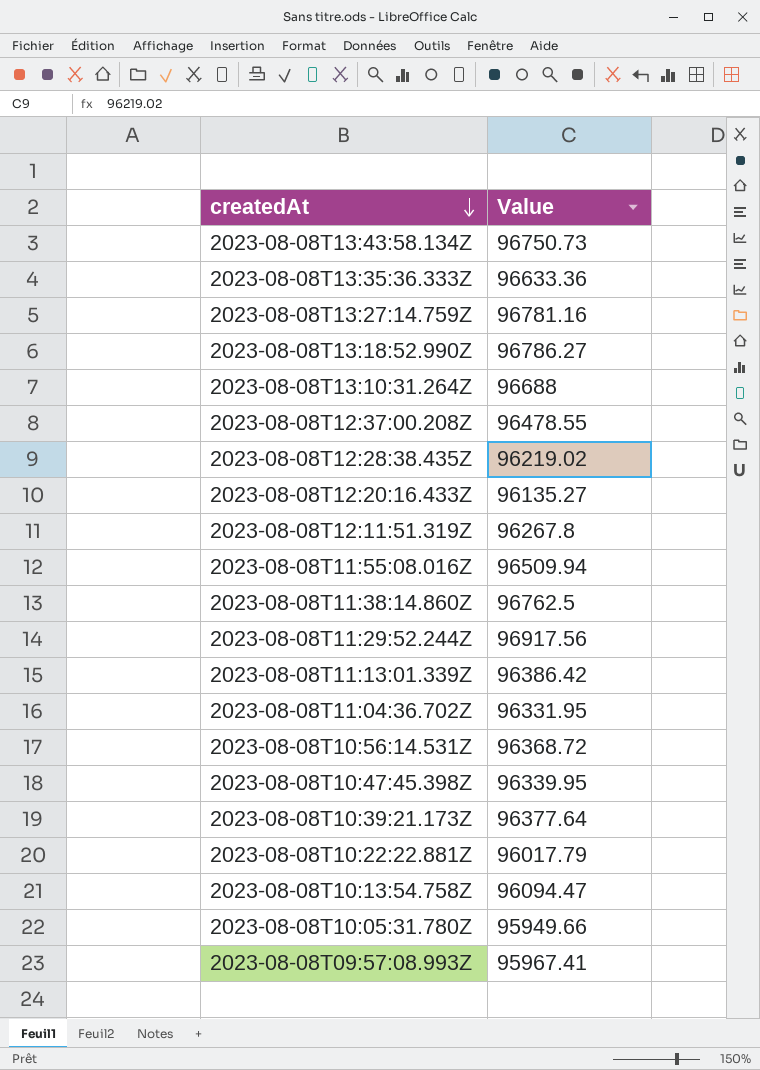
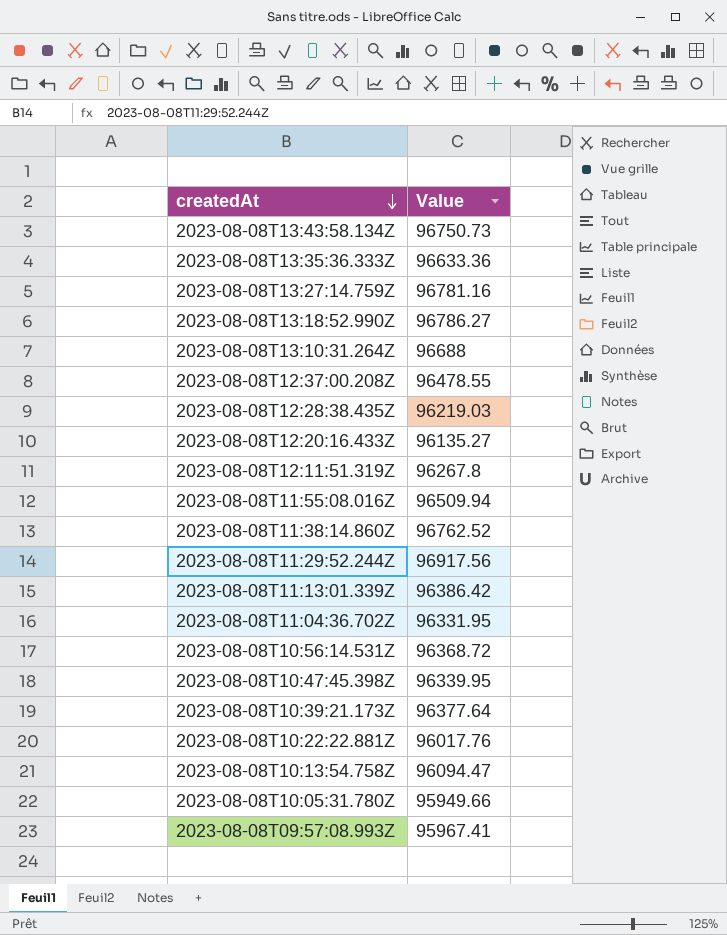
2023-08-08T12:28:38.435Z | Value: 96219.02 -> 96219.03
2023-08-08T11:38:14.860Z | Value: 96762.5 -> 96762.52
2023-08-08T10:22:22.881Z | Value: 96017.79 -> 96017.76

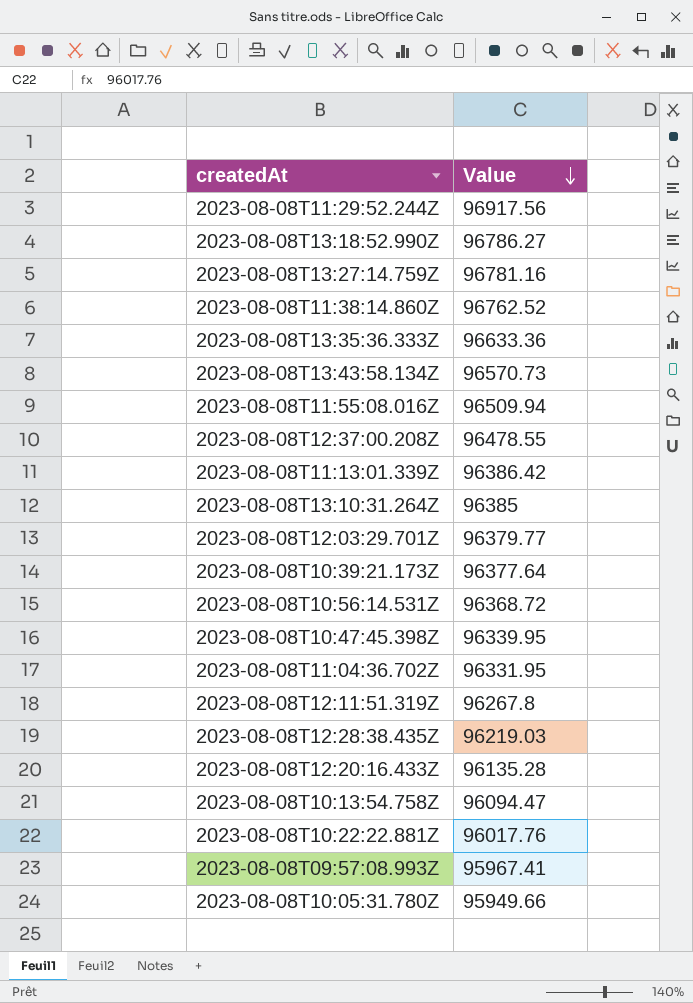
row order: createdAt descending -> Value descending
2023-08-08T13:43:58.134Z | Value: 96750.73 -> 96570.73
2023-08-08T13:10:31.264Z | Value: 96688 -> 96385
row 2023-08-08T12:03:29.701Z: none -> 96379.77
2023-08-08T12:20:16.433Z | Value: 96135.27 -> 96135.28

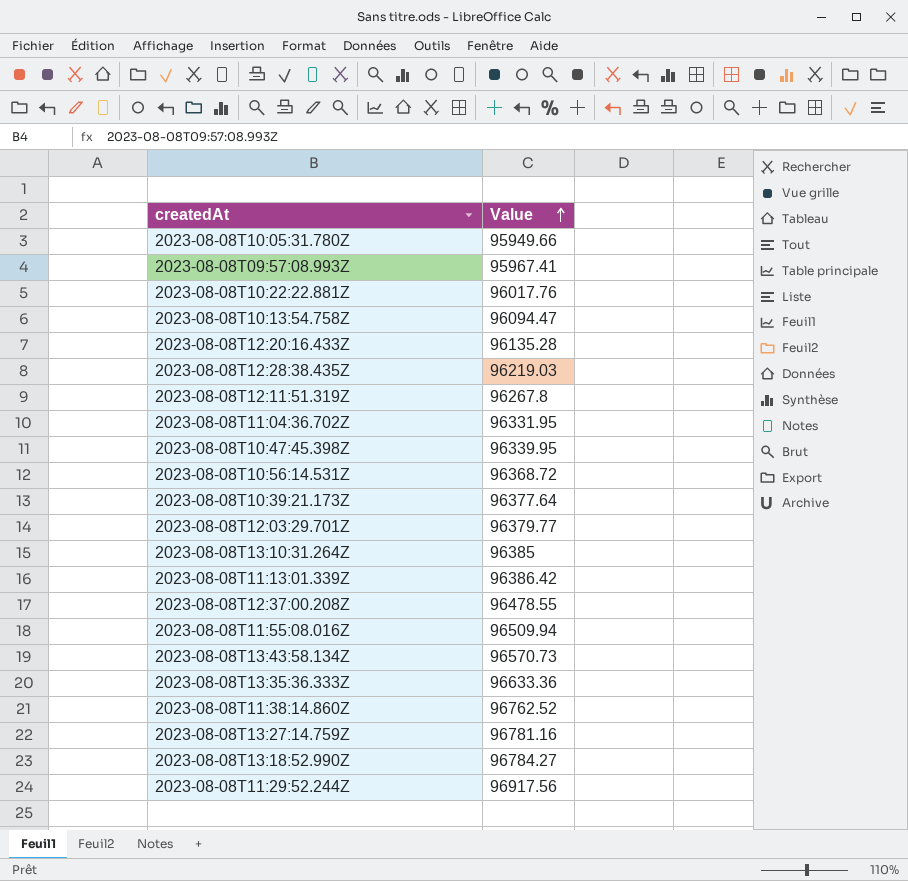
row order: Value descending -> Value ascending
2023-08-08T13:18:52.990Z | Value: 96786.27 -> 96784.27

